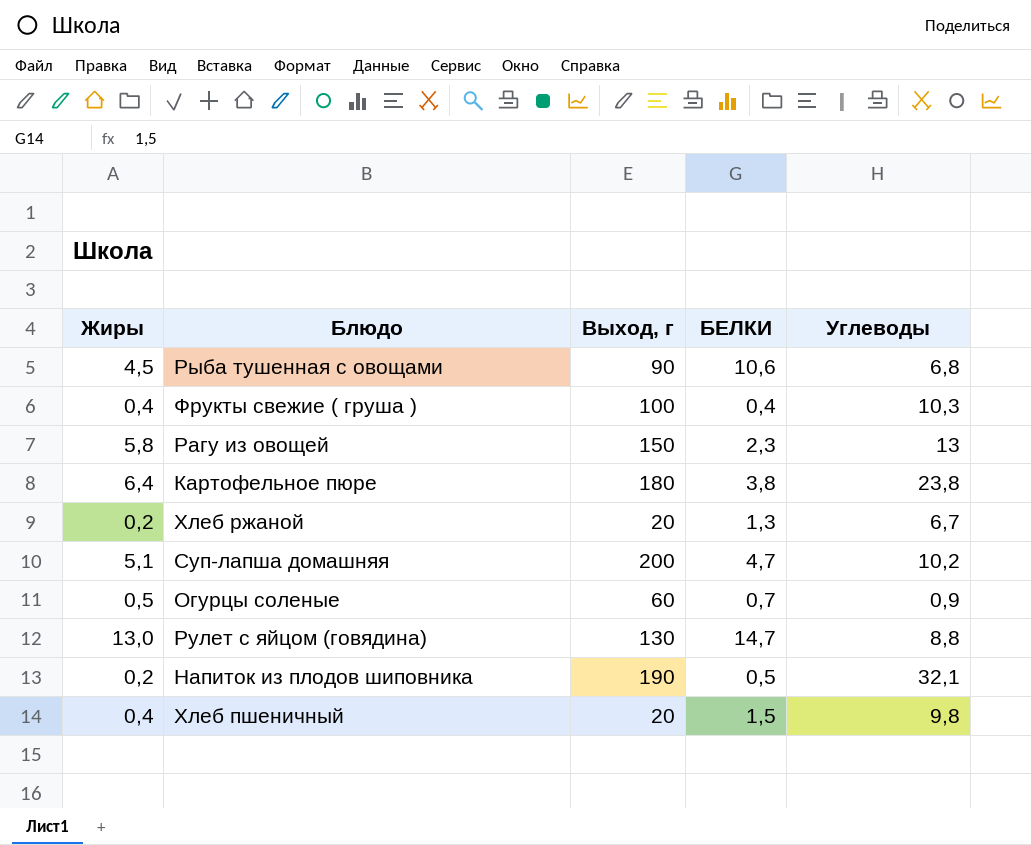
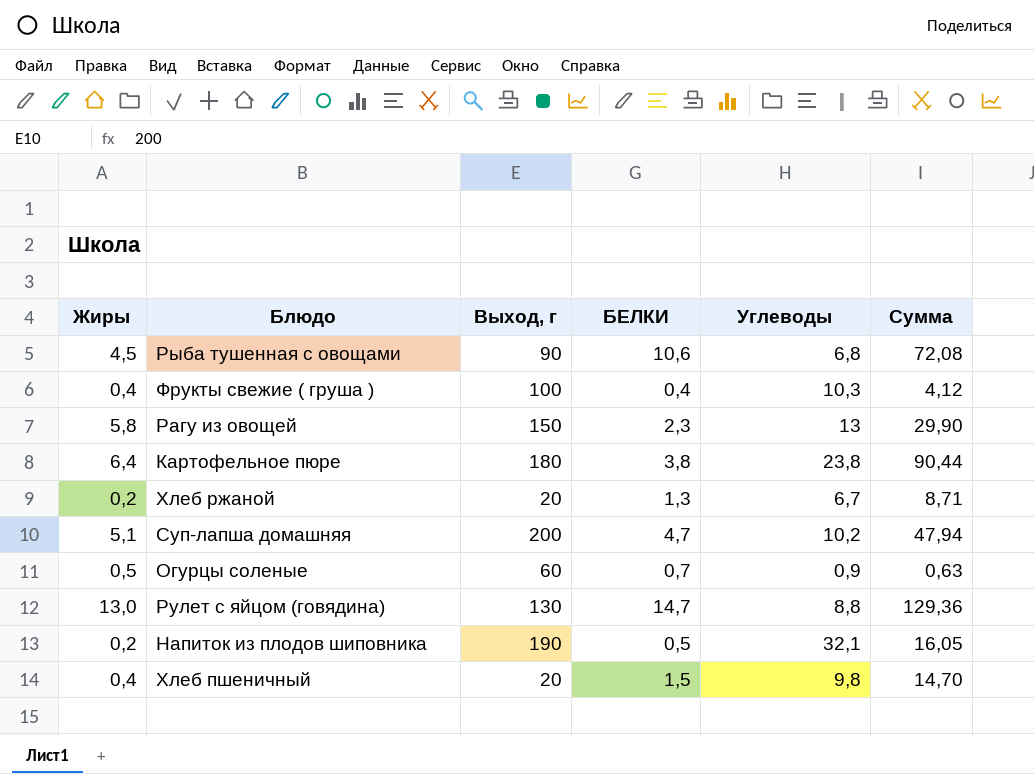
column Сумма | formula: none -> [БЕЛКИ] * [Углеводы]

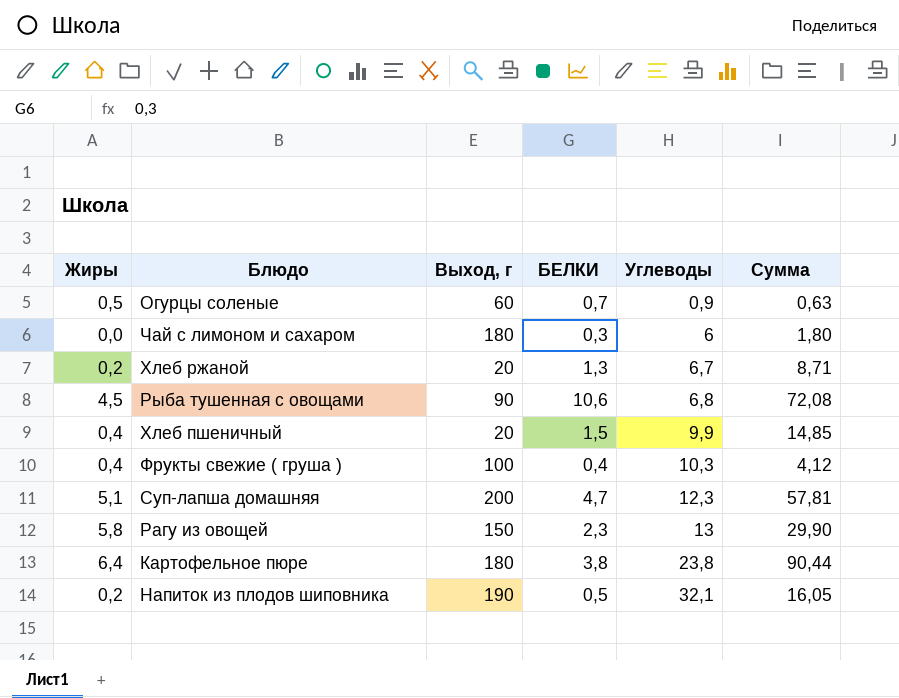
row order: none -> Углеводы ascending
row Рулет с яйцом (говядина): 13,0 | 130 | 14,7 | 8,8 | 129,36 -> none
row Чай с лимоном и сахаром: none -> 0,0 | 180 | 0,3 | 6 | 1,80
Хлеб пшеничный | Углеводы: 9,8 -> 9,9
Хлеб пшеничный | Сумма: 14,70 -> 14,85
Суп-лапша домашняя | Углеводы: 10,2 -> 12,3
Суп-лапша домашняя | Сумма: 47,94 -> 57,81

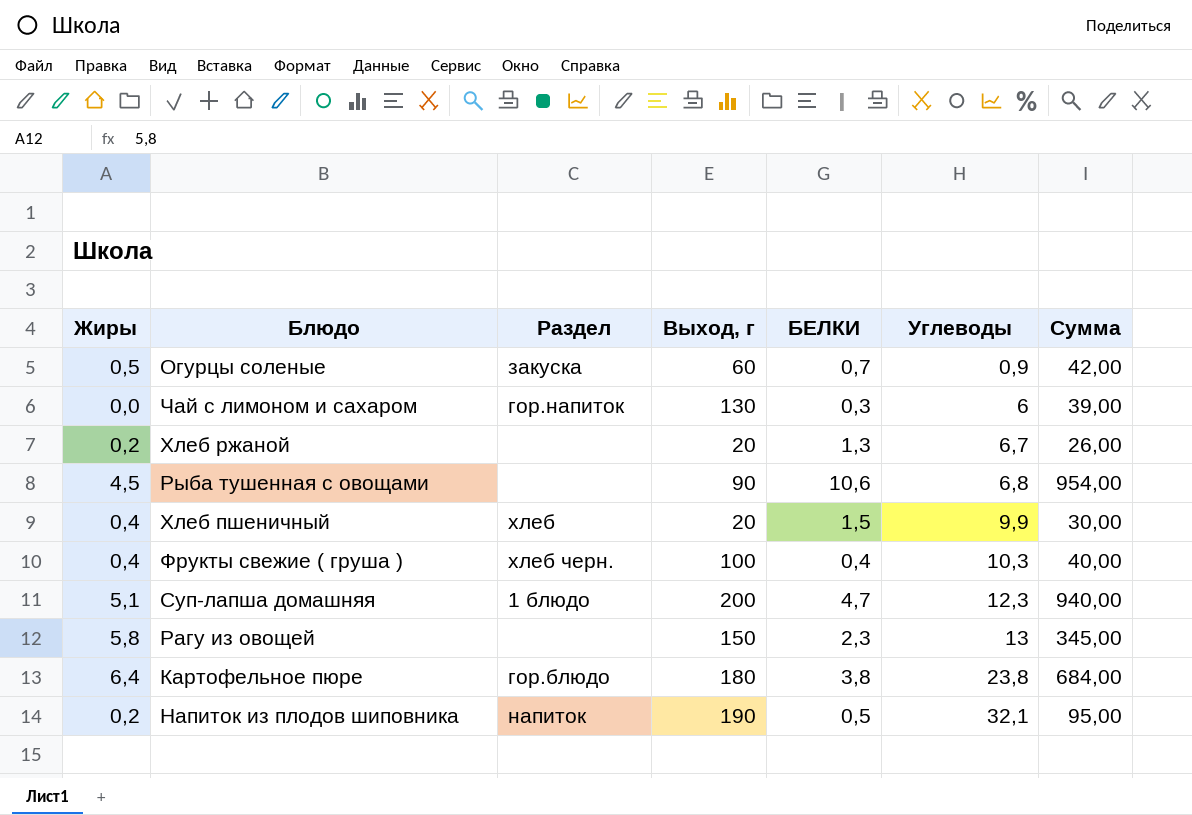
column Раздел | position: none -> 3
column Сумма | formula: [БЕЛКИ] * [Углеводы] -> [Выход, г] * [БЕЛКИ]
Чай с лимоном и сахаром | Выход, г: 180 -> 130

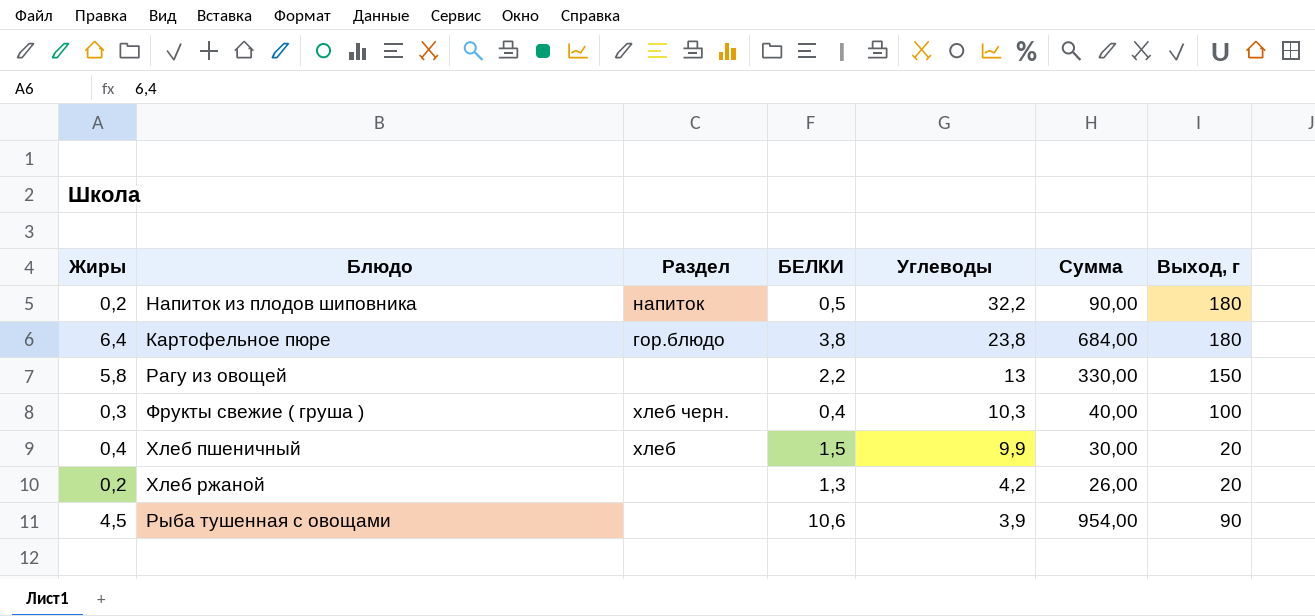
row order: Углеводы ascending -> Углеводы descending
column Выход, г | position: 4 -> 7
row Огурцы соленые: 0,5 | закуска | 60 | 0,7 | 0,9 | 42,00 -> none
row Чай с лимоном и сахаром: 0,0 | гор.напиток | 130 | 0,3 | 6 | 39,00 -> none
row Суп-лапша домашняя: 5,1 | 1 блюдо | 200 | 4,7 | 12,3 | 940,00 -> none
Напиток из плодов шиповника | Углеводы: 32,1 -> 32,2
Напиток из плодов шиповника | Сумма: 95,00 -> 90,00
Напиток из плодов шиповника | Выход, г: 190 -> 180
Рагу из овощей | БЕЛКИ: 2,3 -> 2,2
Рагу из овощей | Сумма: 345,00 -> 330,00
Фрукты свежие ( груша ) | Жиры: 0,4 -> 0,3
Хлеб ржаной | Углеводы: 6,7 -> 4,2
Рыба тушенная с овощами | Углеводы: 6,8 -> 3,9

